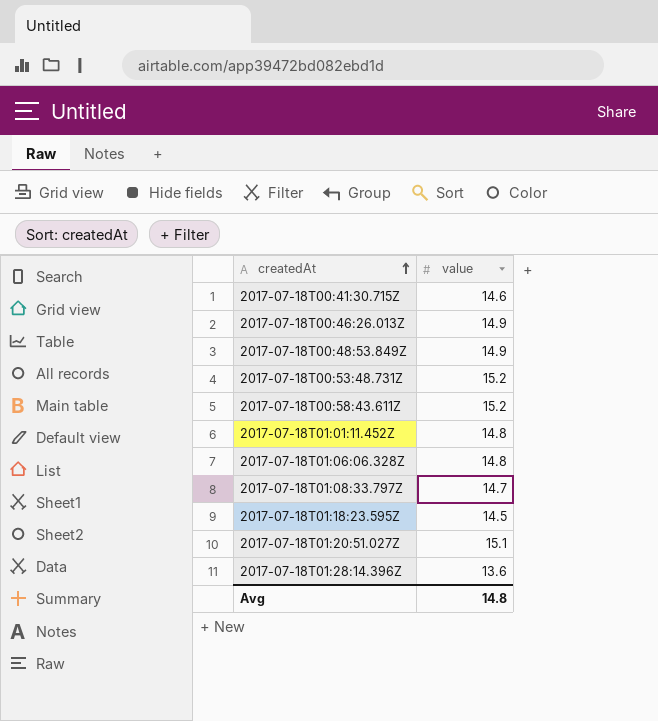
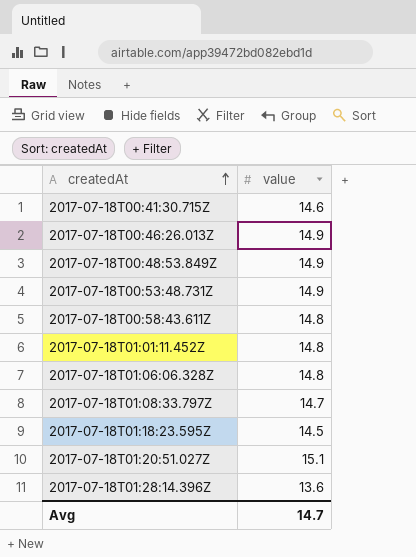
2017-07-18T00:53:48.731Z | value: 15.2 -> 14.9
2017-07-18T00:58:43.611Z | value: 15.2 -> 14.8
Avg | value: 14.8 -> 14.7

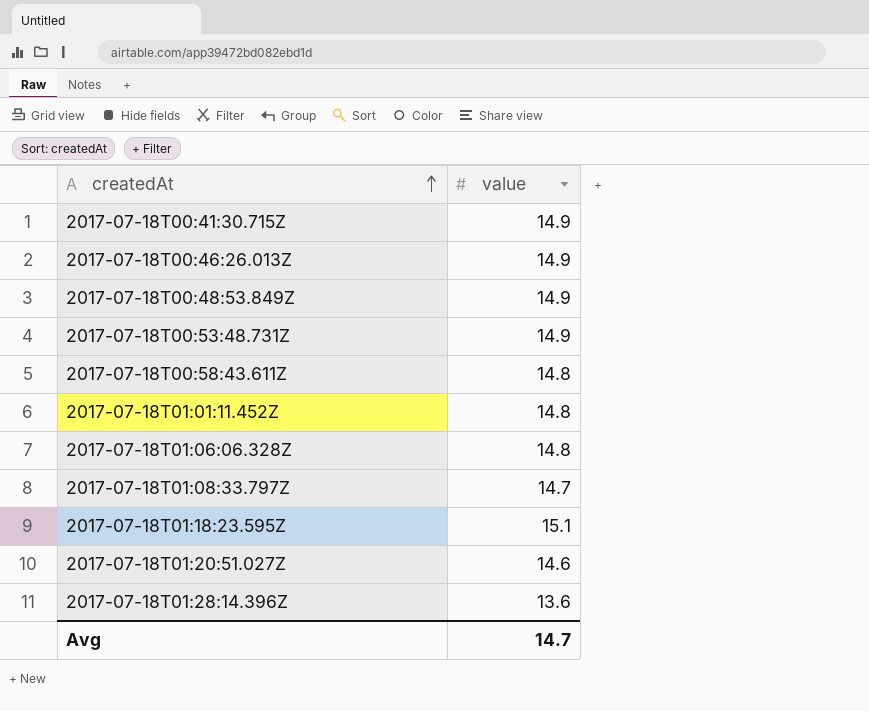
2017-07-18T00:41:30.715Z | value: 14.6 -> 14.9
2017-07-18T01:18:23.595Z | value: 14.5 -> 15.1
2017-07-18T01:20:51.027Z | value: 15.1 -> 14.6

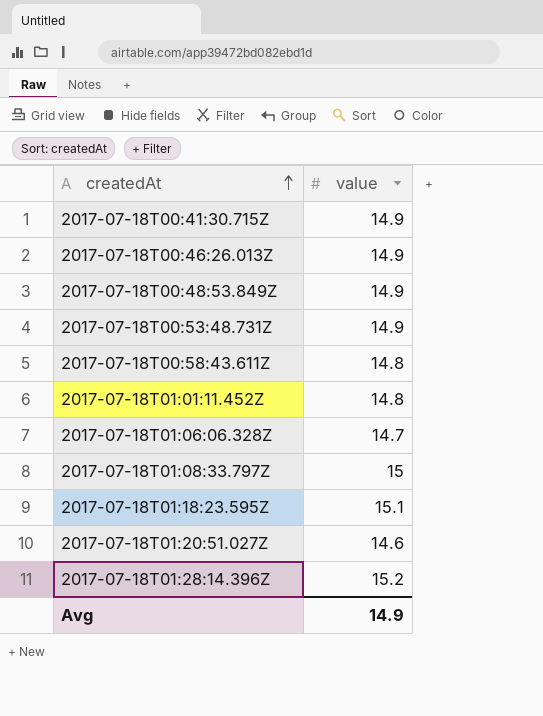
2017-07-18T01:06:06.328Z | value: 14.8 -> 14.7
2017-07-18T01:08:33.797Z | value: 14.7 -> 15
2017-07-18T01:28:14.396Z | value: 13.6 -> 15.2
Avg | value: 14.7 -> 14.9

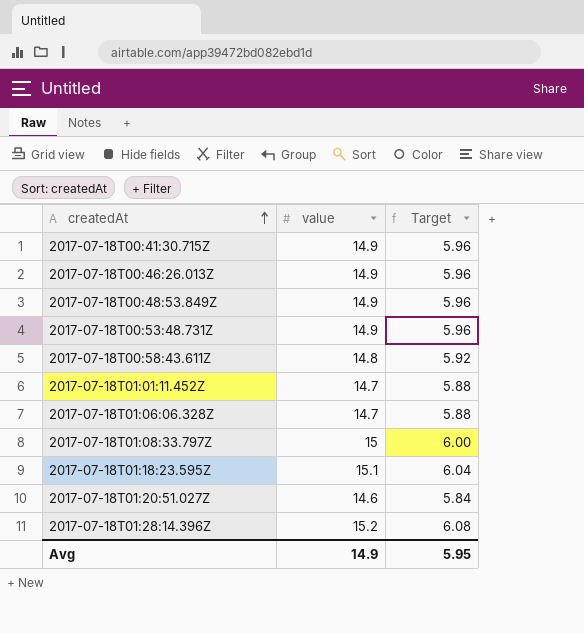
column Target | formula: none -> [value] * 0.4
2017-07-18T01:01:11.452Z | value: 14.8 -> 14.7

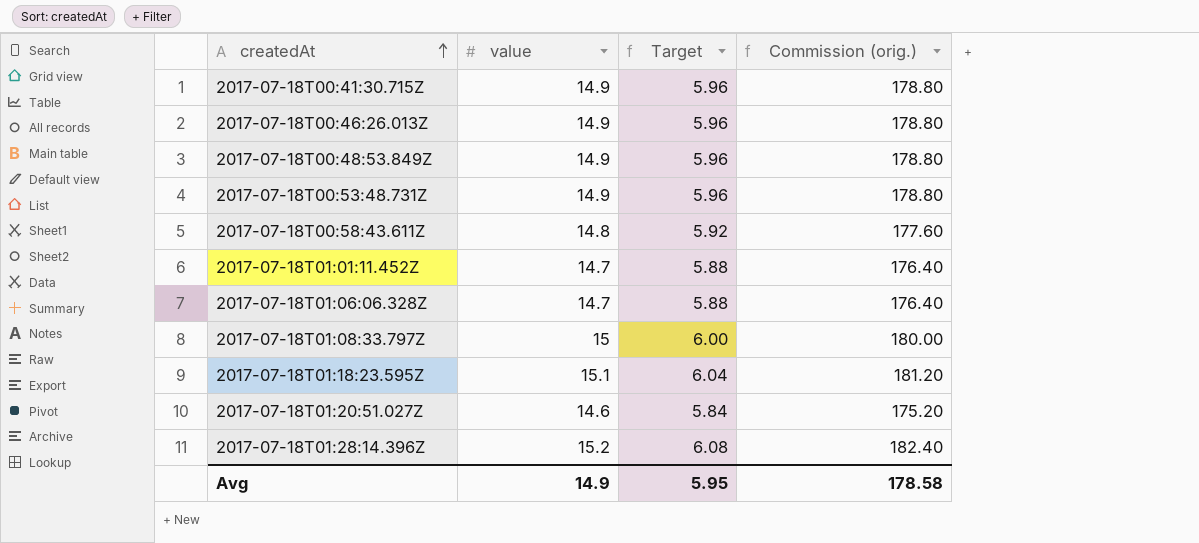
column Commission (orig.) | formula: none -> [value] * 12

